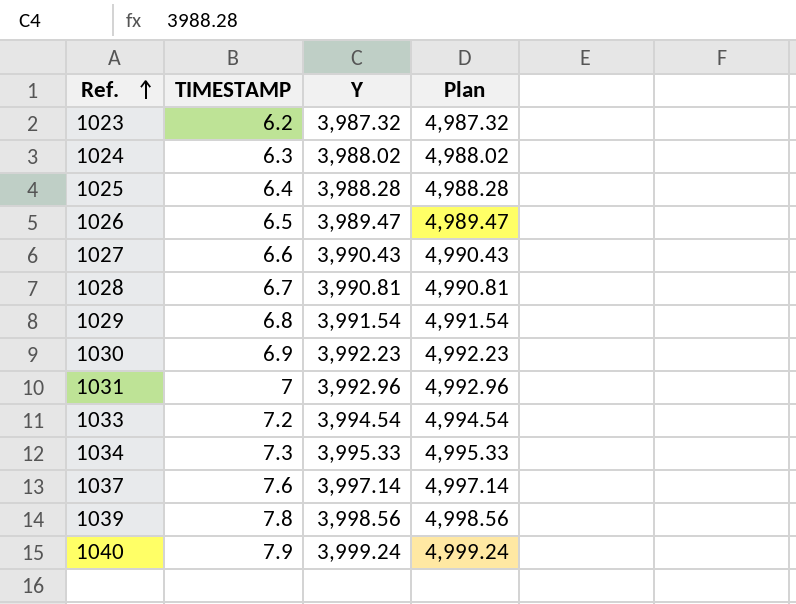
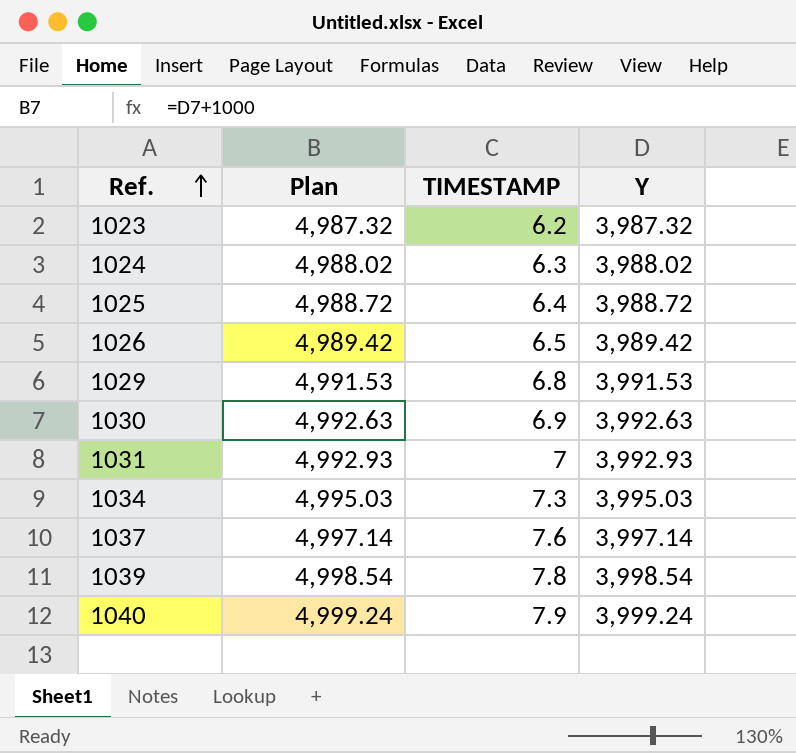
column Plan | position: 4 -> 2
row 1027: 6.6 | 3,990.43 | 4,990.43 -> none
row 1028: 6.7 | 3,990.81 | 4,990.81 -> none
row 1033: 7.2 | 3,994.54 | 4,994.54 -> none
1025 | Plan: 4,988.28 -> 4,988.72
1025 | Y: 3,988.28 -> 3,988.72
1026 | Plan: 4,989.47 -> 4,989.42
1026 | Y: 3,989.47 -> 3,989.42
1029 | Plan: 4,991.54 -> 4,991.53
1029 | Y: 3,991.54 -> 3,991.53
1030 | Plan: 4,992.23 -> 4,992.63
1030 | Y: 3,992.23 -> 3,992.63
1031 | Plan: 4,992.96 -> 4,992.93
1031 | Y: 3,992.96 -> 3,992.93
1034 | Plan: 4,995.33 -> 4,995.03
1034 | Y: 3,995.33 -> 3,995.03
1039 | Plan: 4,998.56 -> 4,998.54
1039 | Y: 3,998.56 -> 3,998.54

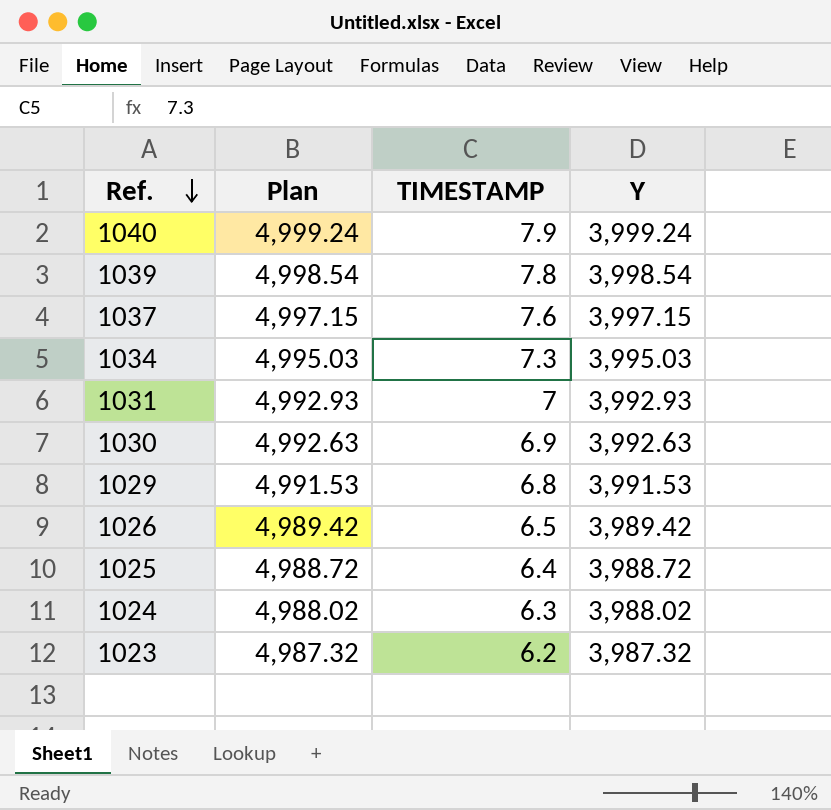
row order: Ref. ascending -> Ref. descending
1037 | Plan: 4,997.14 -> 4,997.15
1037 | Y: 3,997.14 -> 3,997.15

